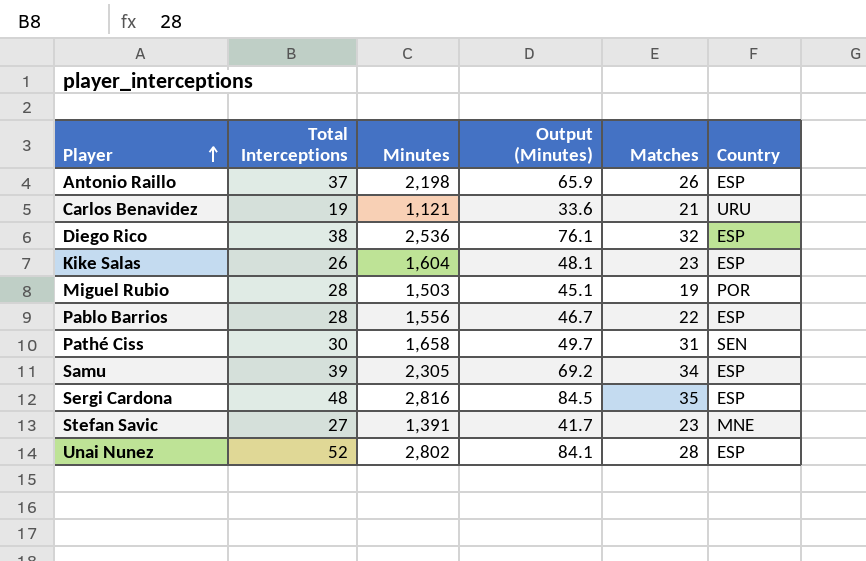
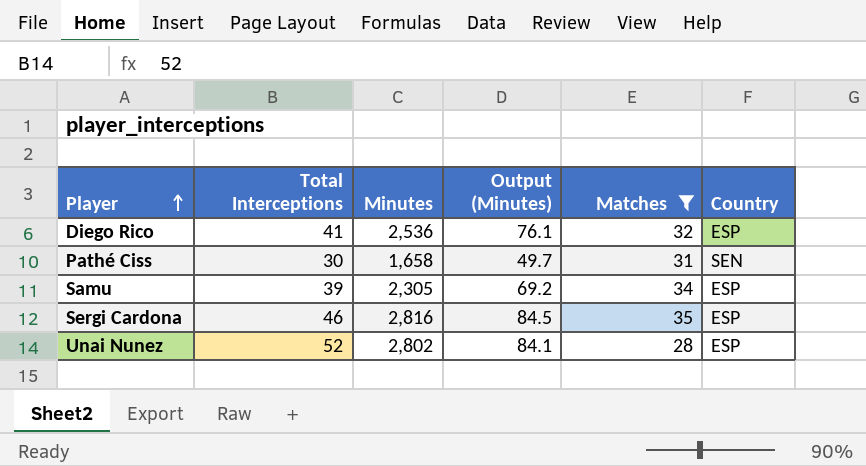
filter: none -> Matches >= 28
Diego Rico | Total Interceptions: 38 -> 41
Sergi Cardona | Total Interceptions: 48 -> 46

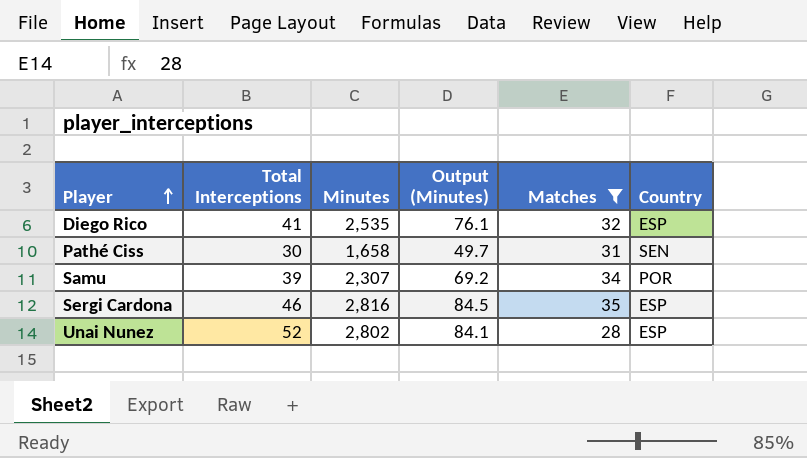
Diego Rico | Minutes: 2,536 -> 2,535
Samu | Minutes: 2,305 -> 2,307
Samu | Country: ESP -> POR

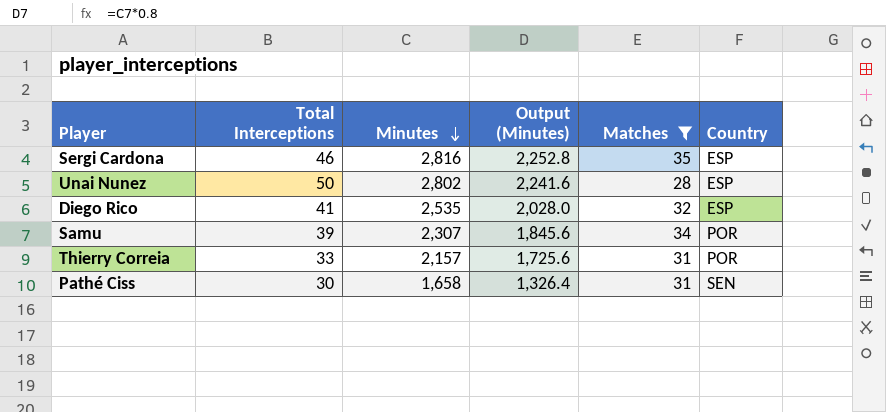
row order: Player ascending -> Minutes descending
column Output (Minutes) | formula: [Minutes] * 0.03 -> [Minutes] * 0.8
Unai Nunez | Total Interceptions: 52 -> 50
row Thierry Correia: none -> 33 | 2,157 | 1,725.6 | 31 | POR

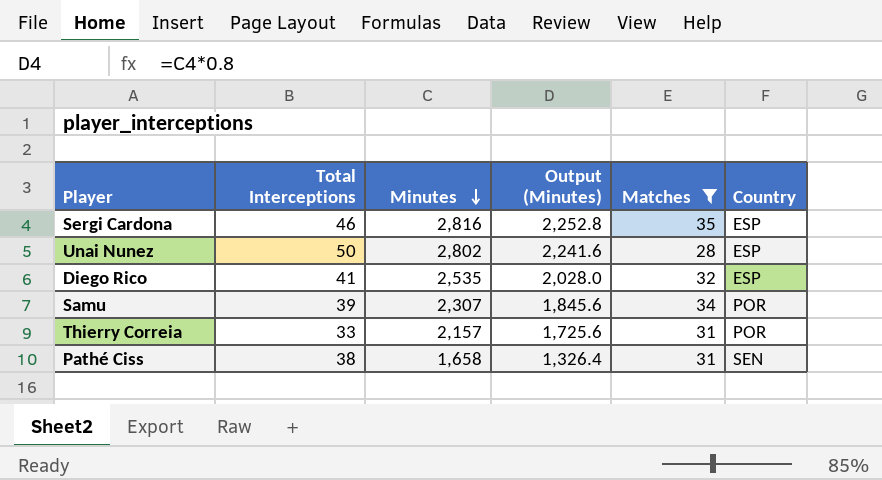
Pathé Ciss | Total Interceptions: 30 -> 38

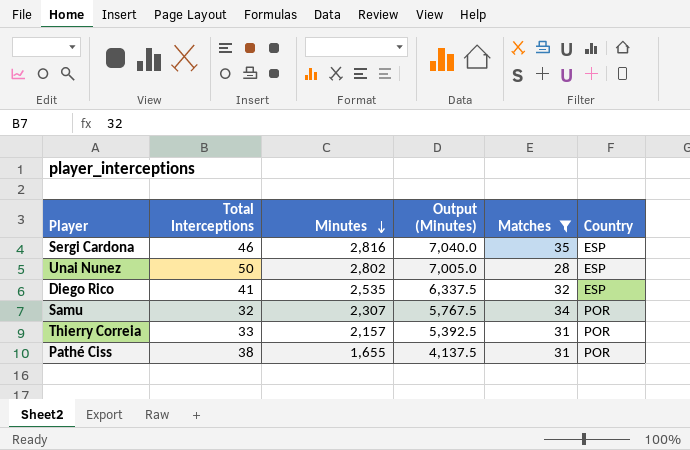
column Output (Minutes) | formula: [Minutes] * 0.8 -> [Minutes] * 2.5
Samu | Total Interceptions: 39 -> 32
Pathé Ciss | Minutes: 1,658 -> 1,655
Pathé Ciss | Country: SEN -> POR

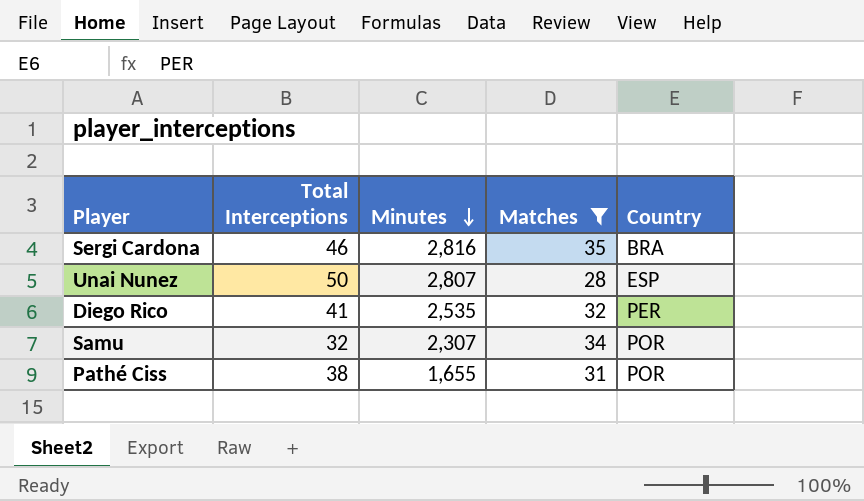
column Output (Minutes) | formula: [Minutes] * 2.5 -> none
row Thierry Correia: 33 | 2,157 | 5,392.5 | 31 | POR -> none
Sergi Cardona | Country: ESP -> BRA
Unai Nunez | Minutes: 2,802 -> 2,807
Diego Rico | Country: ESP -> PER

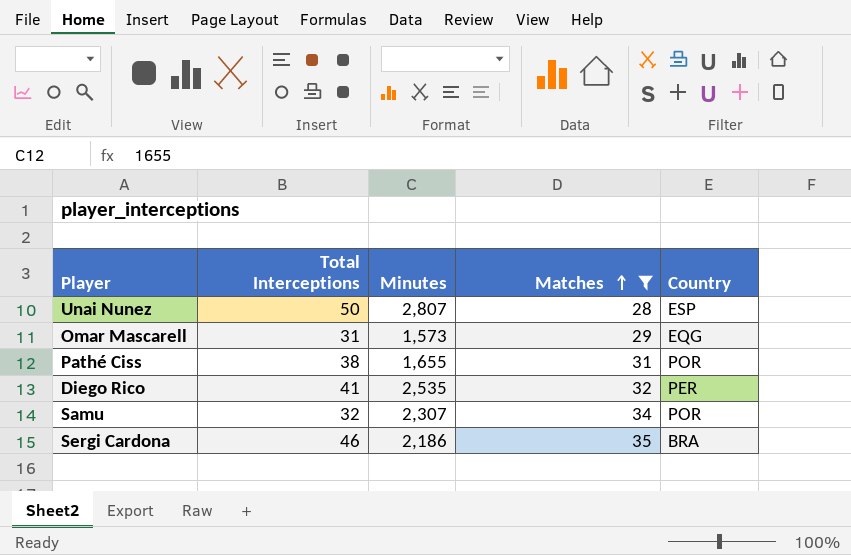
row order: Minutes descending -> Matches ascending
row Omar Mascarell: none -> 31 | 1,573 | 29 | EQG
Sergi Cardona | Minutes: 2,816 -> 2,186

